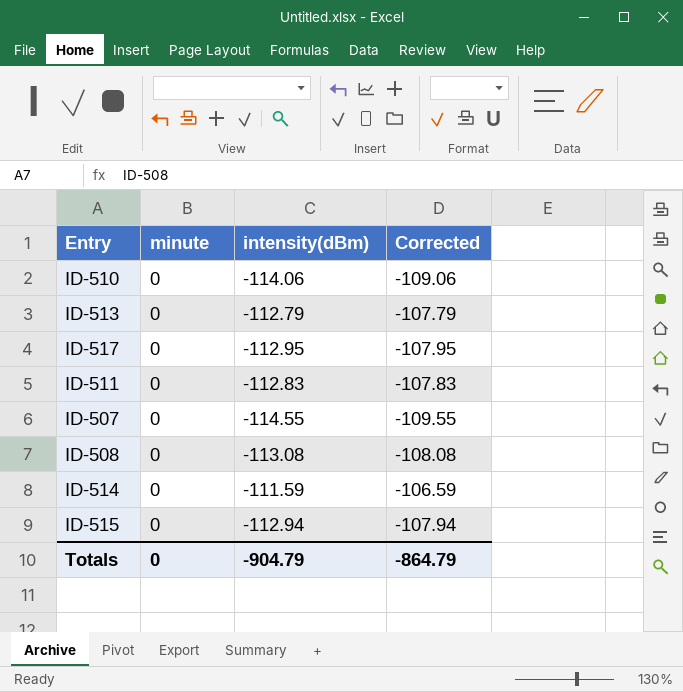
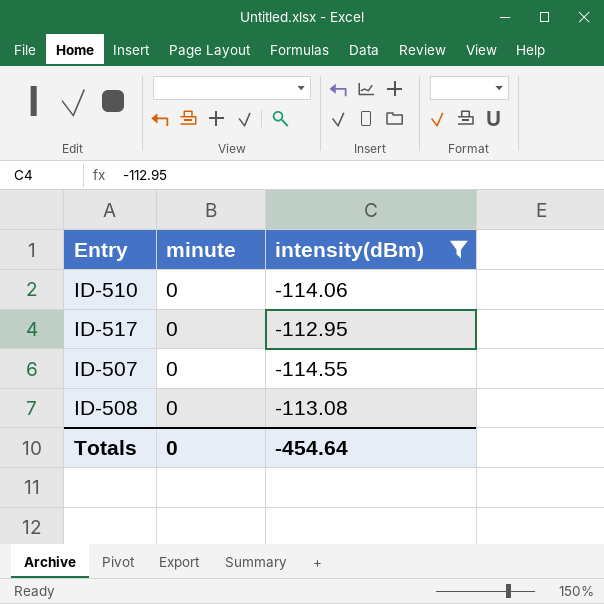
filter: none -> intensity(dBm) <= -112.95
column Corrected | formula: [intensity(dBm)] + 5 -> none
Totals | intensity(dBm): -904.79 -> -454.64

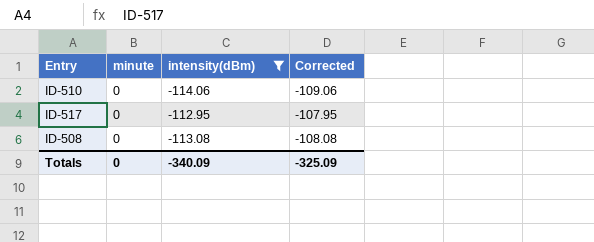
column Corrected | formula: none -> [intensity(dBm)] + 5
row ID-507: 0 | -114.55 -> none
Totals | intensity(dBm): -454.64 -> -340.09

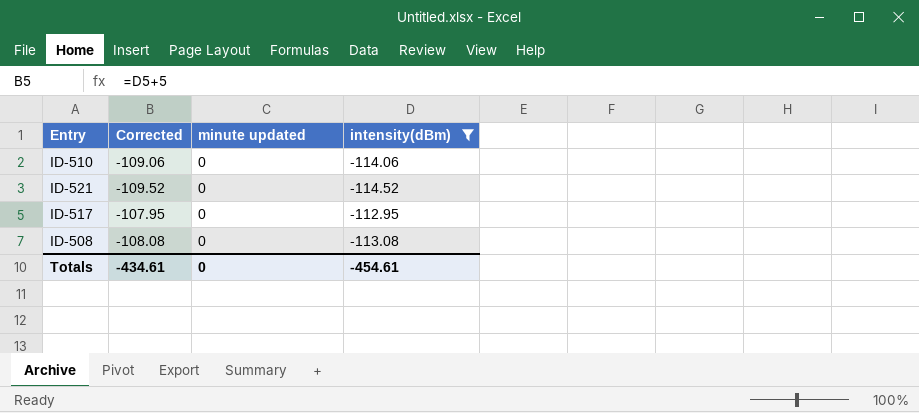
column Corrected | position: 4 -> 2
column name: minute -> minute updated
row ID-521: none -> -109.52 | 0 | -114.52
Totals | Corrected: -325.09 -> -434.61
Totals | intensity(dBm): -340.09 -> -454.61

